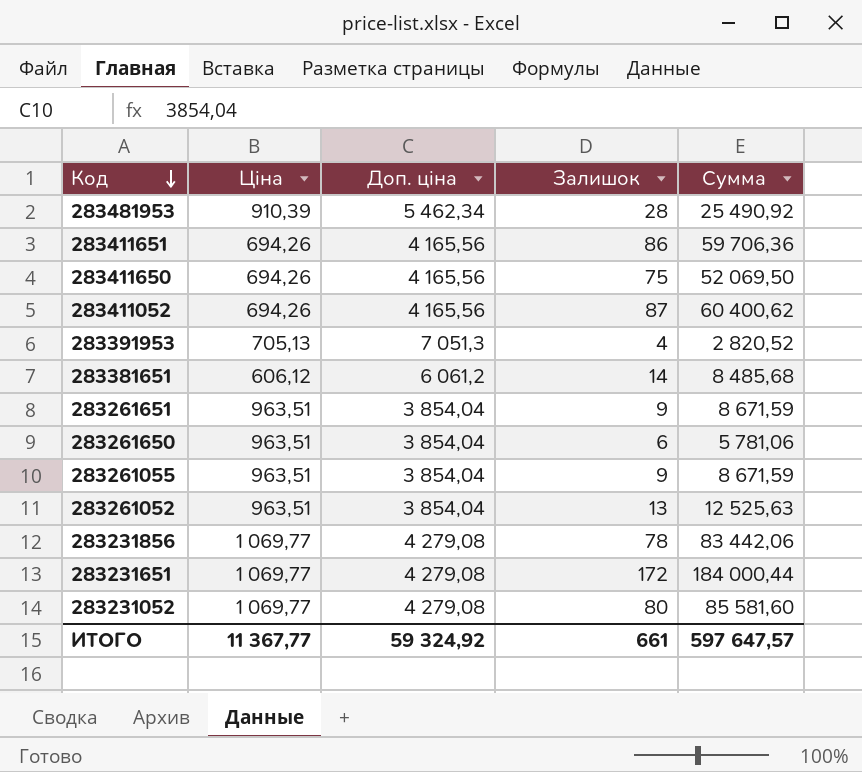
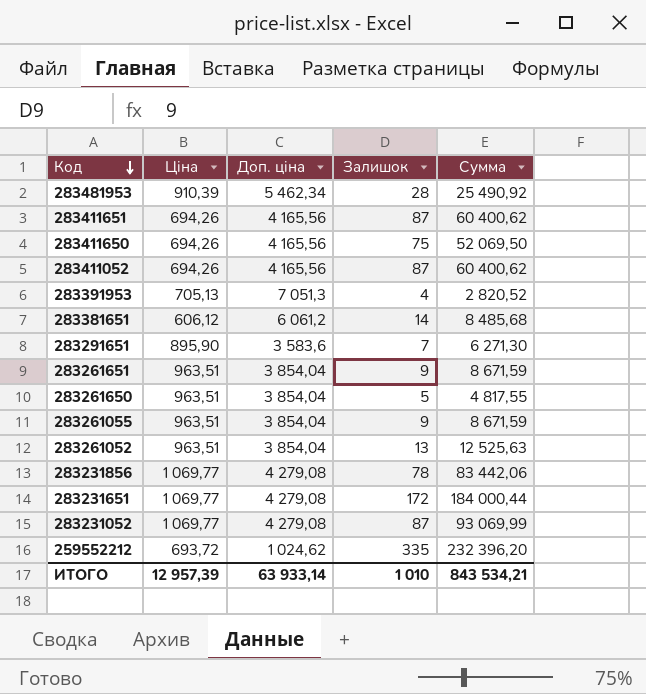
283411651 | Залишок: 86 -> 87
283411651 | Сумма: 59 706,36 -> 60 400,62
row 283291651: none -> 895,90 | 3 583,6 | 7 | 6 271,30
283261650 | Залишок: 6 -> 5
283261650 | Сумма: 5 781,06 -> 4 817,55
283231052 | Залишок: 80 -> 87
283231052 | Сумма: 85 581,60 -> 93 069,99
row 259552212: none -> 693,72 | 1 024,62 | 335 | 232 396,20
ИТОГО | Ціна: 11 367,77 -> 12 957,39
ИТОГО | Доп. ціна: 59 324,92 -> 63 933,14
ИТОГО | Залишок: 661 -> 1 010
ИТОГО | Сумма: 597 647,57 -> 843 534,21

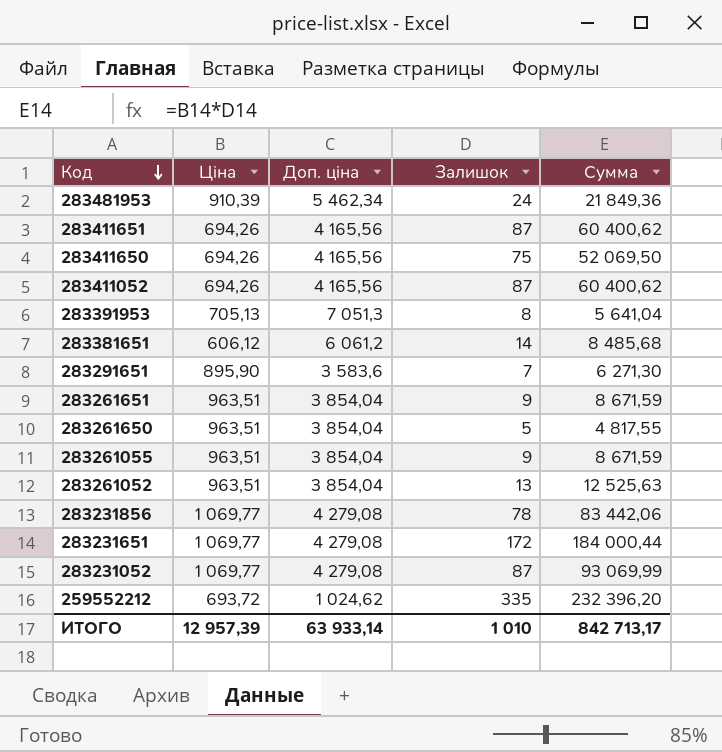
283481953 | Залишок: 28 -> 24
283481953 | Сумма: 25 490,92 -> 21 849,36
283391953 | Залишок: 4 -> 8
283391953 | Сумма: 2 820,52 -> 5 641,04
ИТОГО | Сумма: 843 534,21 -> 842 713,17

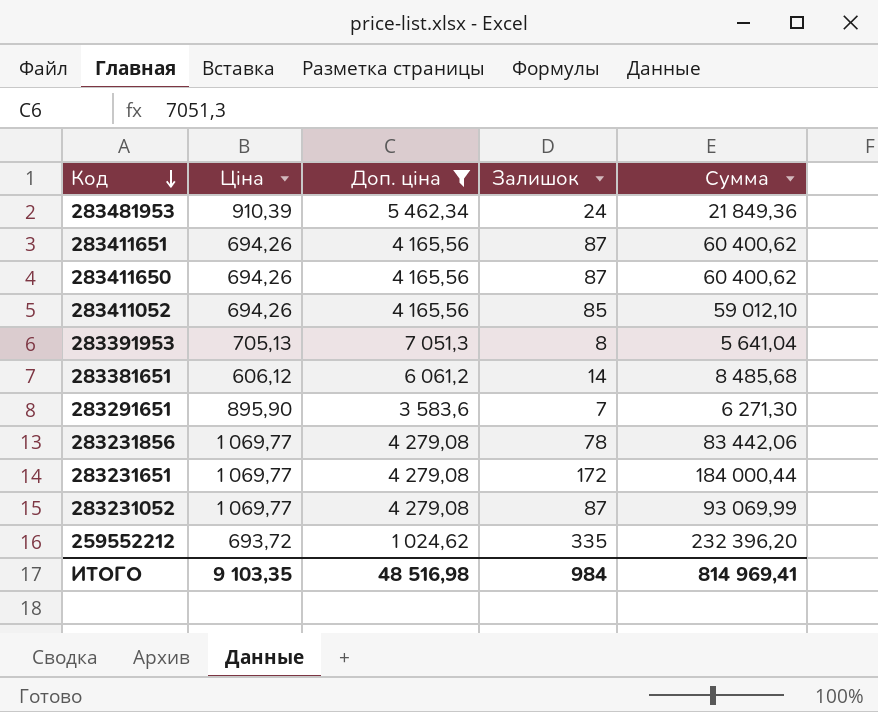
filter: none -> Доп. ціна != 3 854,04
283411650 | Залишок: 75 -> 87
283411650 | Сумма: 52 069,50 -> 60 400,62
283411052 | Залишок: 87 -> 85
283411052 | Сумма: 60 400,62 -> 59 012,10
ИТОГО | Ціна: 12 957,39 -> 9 103,35
ИТОГО | Доп. ціна: 63 933,14 -> 48 516,98
ИТОГО | Залишок: 1 010 -> 984
ИТОГО | Сумма: 842 713,17 -> 814 969,41

